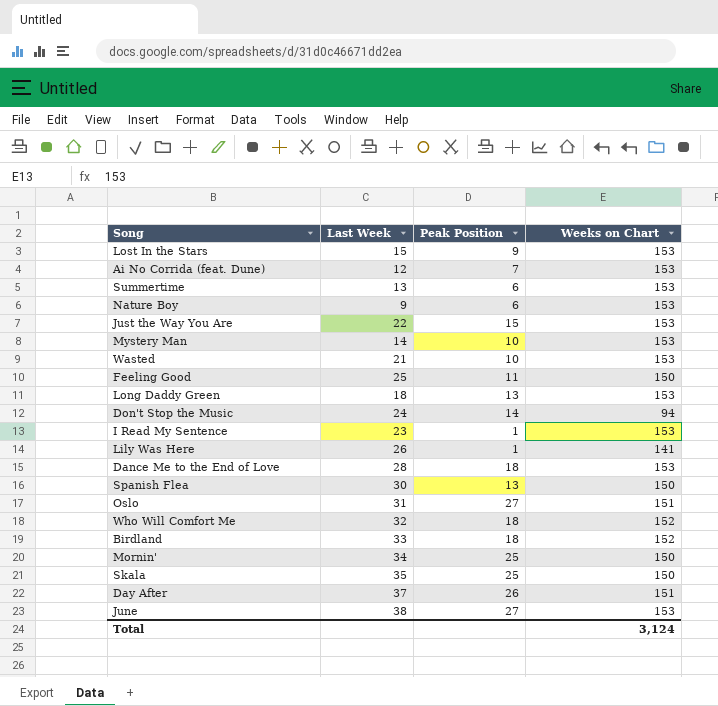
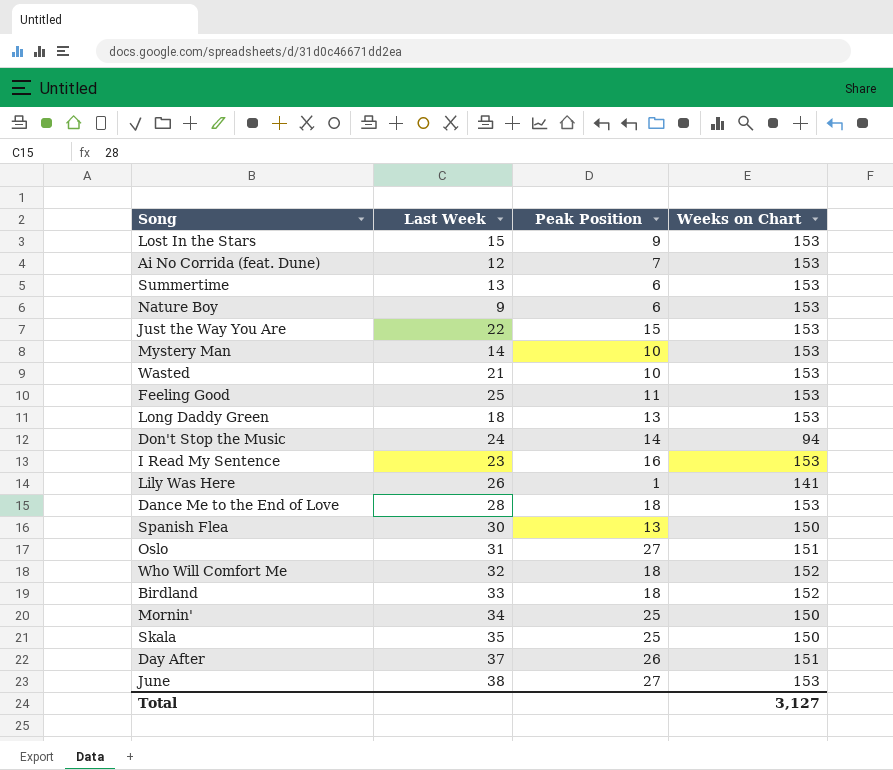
Feeling Good | Weeks on Chart: 150 -> 153
I Read My Sentence | Peak Position: 1 -> 16
Total | Weeks on Chart: 3,124 -> 3,127

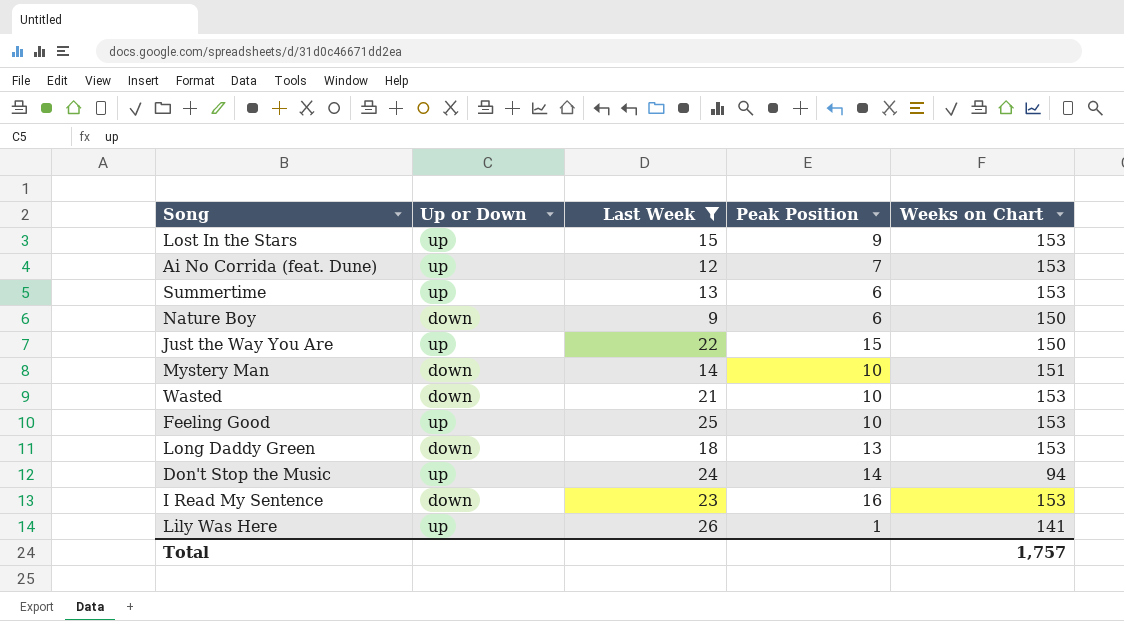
filter: none -> Last Week <= 26
column Up or Down | position: none -> 2
Nature Boy | Weeks on Chart: 153 -> 150
Just the Way You Are | Weeks on Chart: 153 -> 150
Mystery Man | Weeks on Chart: 153 -> 151
Feeling Good | Peak Position: 11 -> 10
Total | Weeks on Chart: 3,127 -> 1,757

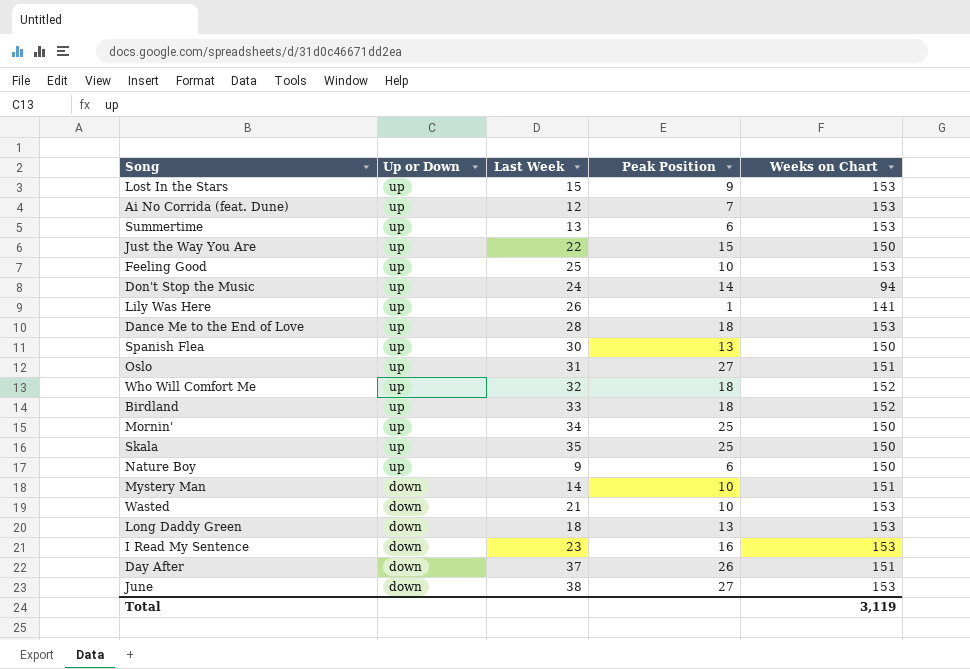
filter: Last Week <= 26 -> none
row order: none -> Up or Down descending
Nature Boy | Up or Down: down -> up
Total | Weeks on Chart: 1,757 -> 3,119

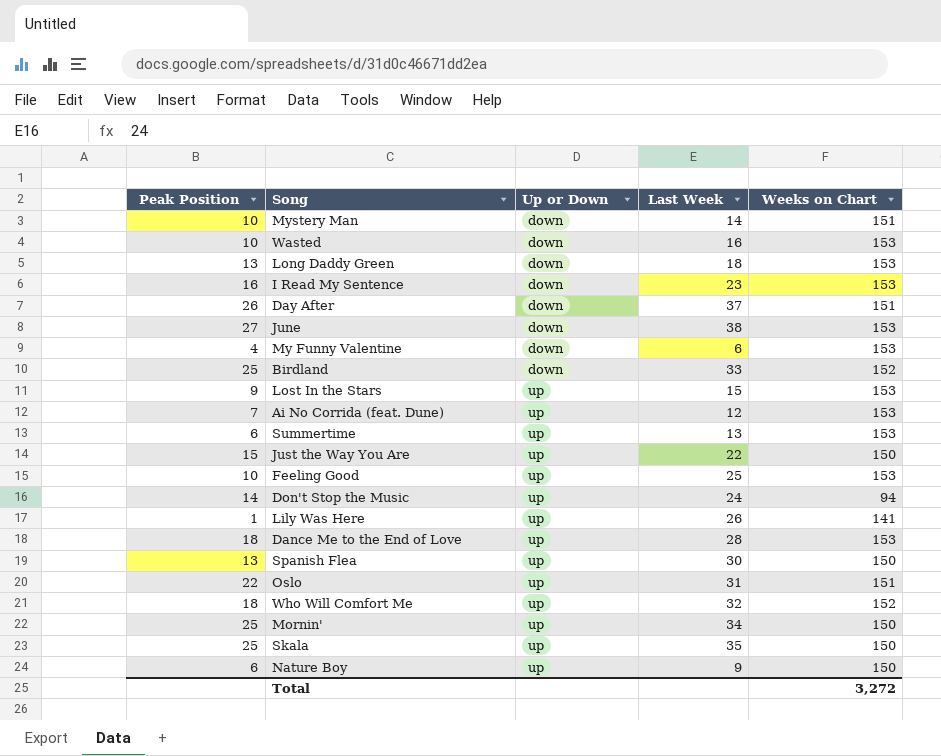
row order: Up or Down descending -> Up or Down ascending
column Peak Position | position: 4 -> 1
Wasted | Last Week: 21 -> 16
row My Funny Valentine: none -> 4 | down | 6 | 153
Birdland | Peak Position: 18 -> 25
Birdland | Up or Down: up -> down
Oslo | Peak Position: 27 -> 22
Total | Weeks on Chart: 3,119 -> 3,272

